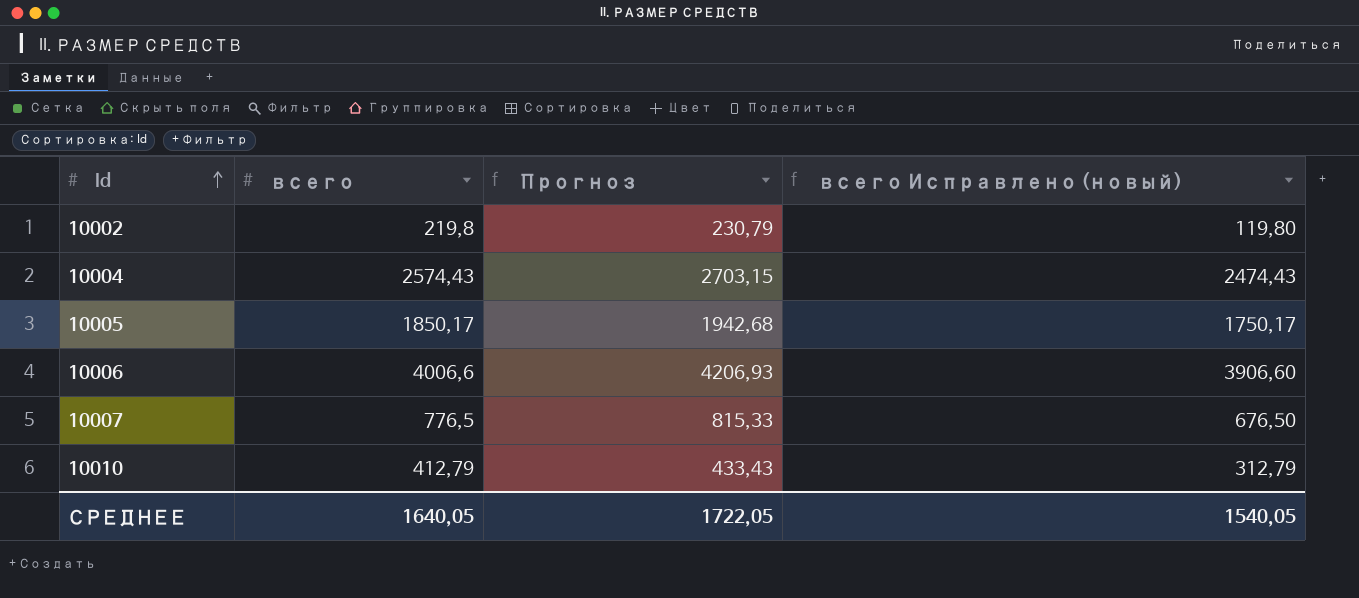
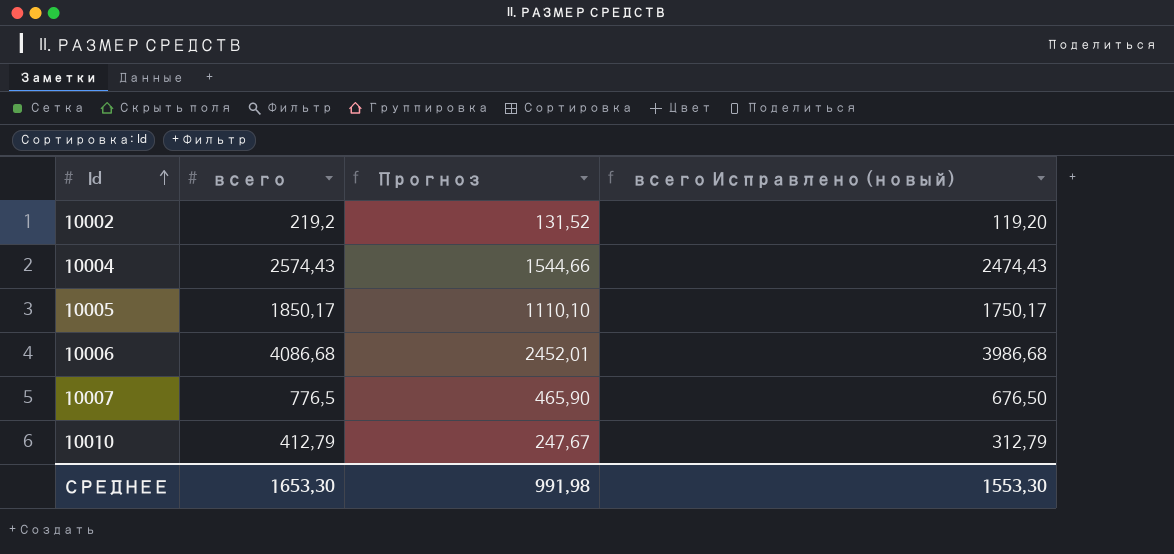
column Прогноз | formula: [всего] * 1,05 -> [всего] * 0,6
10002 | всего: 219,8 -> 219,2
10002 | всего Исправлено (новый): 119,80 -> 119,20
10006 | всего: 4006,6 -> 4086,68
10006 | всего Исправлено (новый): 3906,60 -> 3986,68
СРЕДНЕЕ | всего: 1640,05 -> 1653,30
СРЕДНЕЕ | Прогноз: 1722,05 -> 991,98
СРЕДНЕЕ | всего Исправлено (новый): 1540,05 -> 1553,30

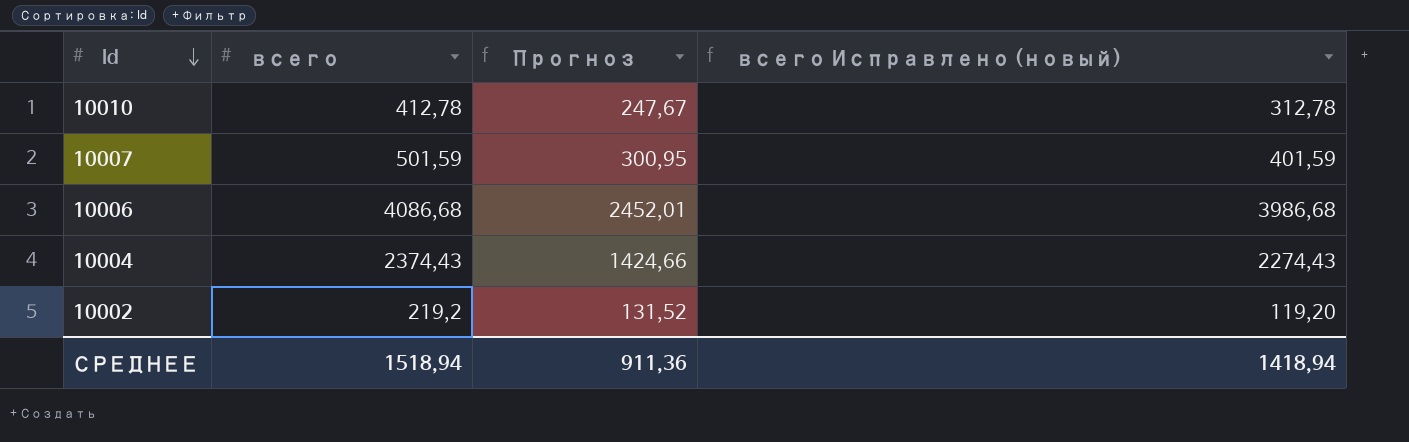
row order: Id ascending -> Id descending
row 10005: 1850,17 | 1110,10 | 1750,17 -> none
10010 | всего: 412,79 -> 412,78
10010 | всего Исправлено (новый): 312,79 -> 312,78
10007 | всего: 776,5 -> 501,59
10007 | Прогноз: 465,90 -> 300,95
10007 | всего Исправлено (новый): 676,50 -> 401,59
10004 | всего: 2574,43 -> 2374,43
10004 | Прогноз: 1544,66 -> 1424,66
10004 | всего Исправлено (новый): 2474,43 -> 2274,43
СРЕДНЕЕ | всего: 1653,30 -> 1518,94
СРЕДНЕЕ | Прогноз: 991,98 -> 911,36
СРЕДНЕЕ | всего Исправлено (новый): 1553,30 -> 1418,94

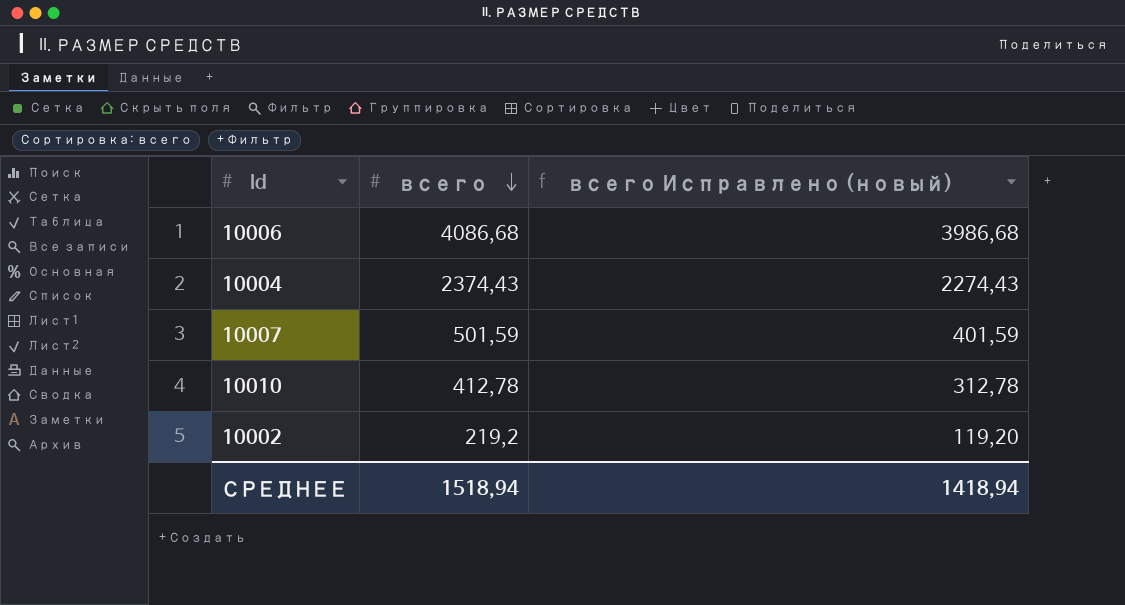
row order: Id descending -> всего descending
column Прогноз | formula: [всего] * 0,6 -> none

